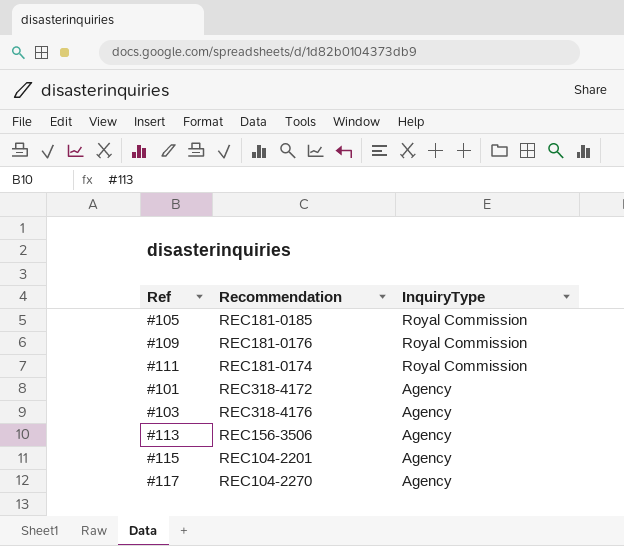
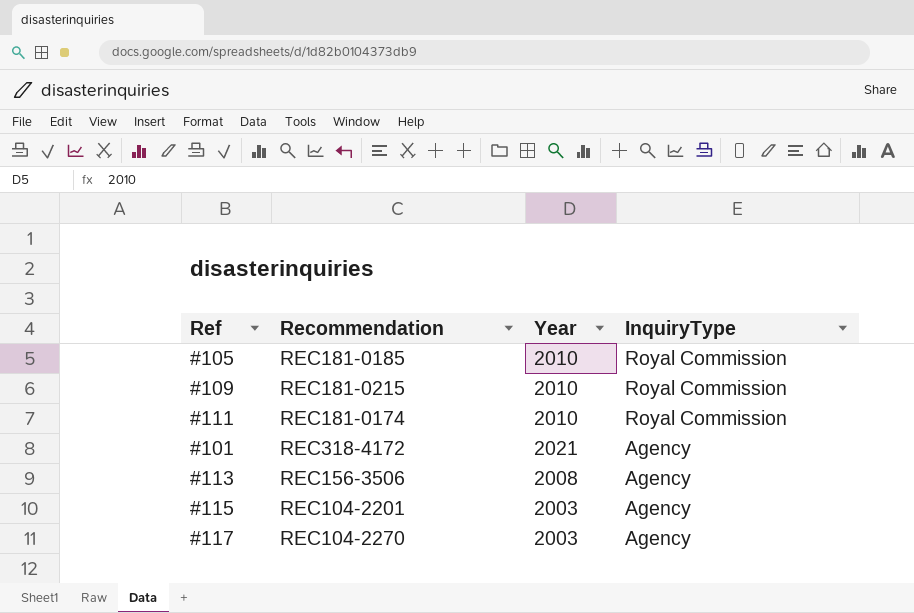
column Year | position: none -> 3
row #103: REC318-4176 | Agency -> none
#109 | Recommendation: REC181-0176 -> REC181-0215

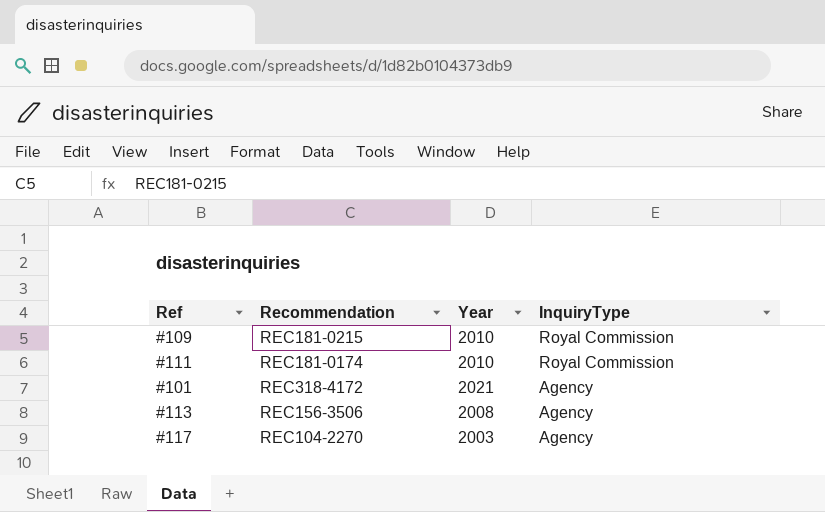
row #105: REC181-0185 | 2010 | Royal Commission -> none
row #115: REC104-2201 | 2003 | Agency -> none

